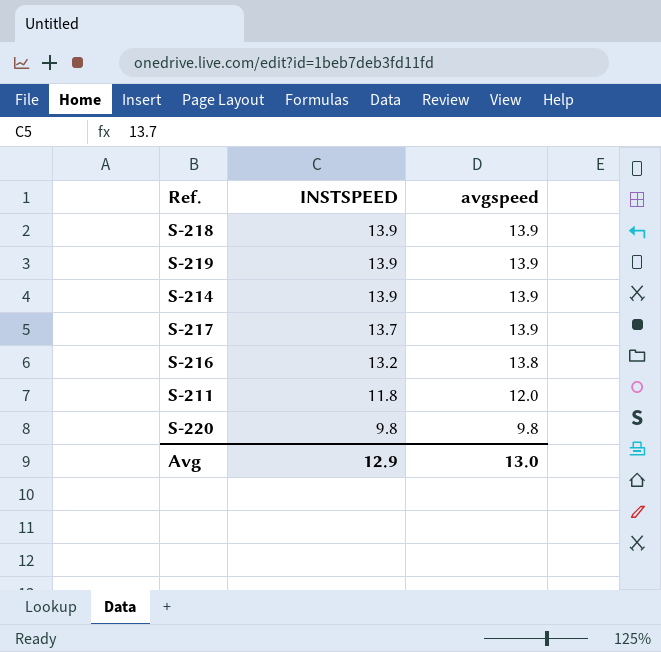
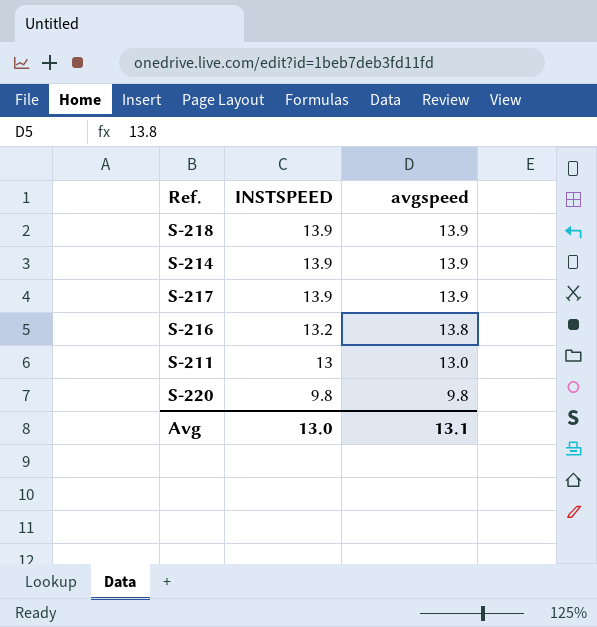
row S-219: 13.9 | 13.9 -> none
S-217 | INSTSPEED: 13.7 -> 13.9
S-211 | INSTSPEED: 11.8 -> 13
S-211 | avgspeed: 12.0 -> 13.0
Avg | INSTSPEED: 12.9 -> 13.0
Avg | avgspeed: 13.0 -> 13.1

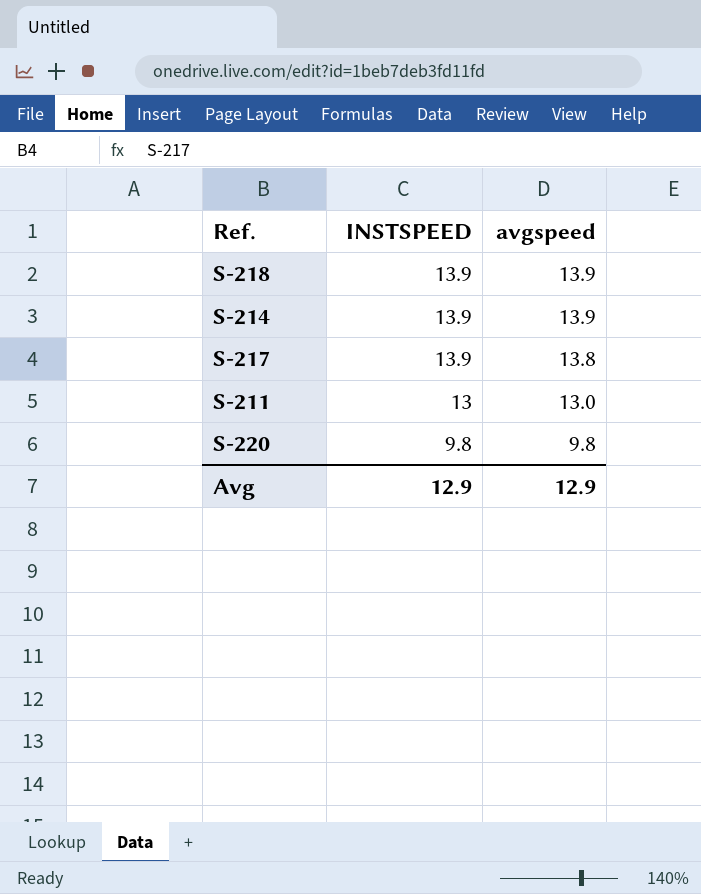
row S-216: 13.2 | 13.8 -> none
S-217 | avgspeed: 13.9 -> 13.8
Avg | INSTSPEED: 13.0 -> 12.9
Avg | avgspeed: 13.1 -> 12.9

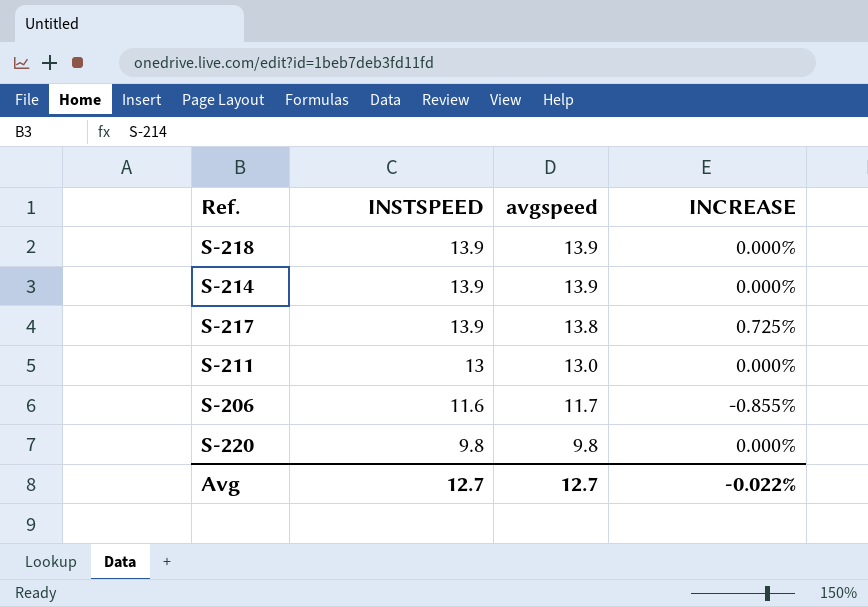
column INCREASE | formula: none -> ([INSTSPEED] - [avgspeed]) / [avgspeed]
row S-206: none -> 11.6 | 11.7 | -0.855%
Avg | INSTSPEED: 12.9 -> 12.7
Avg | avgspeed: 12.9 -> 12.7

